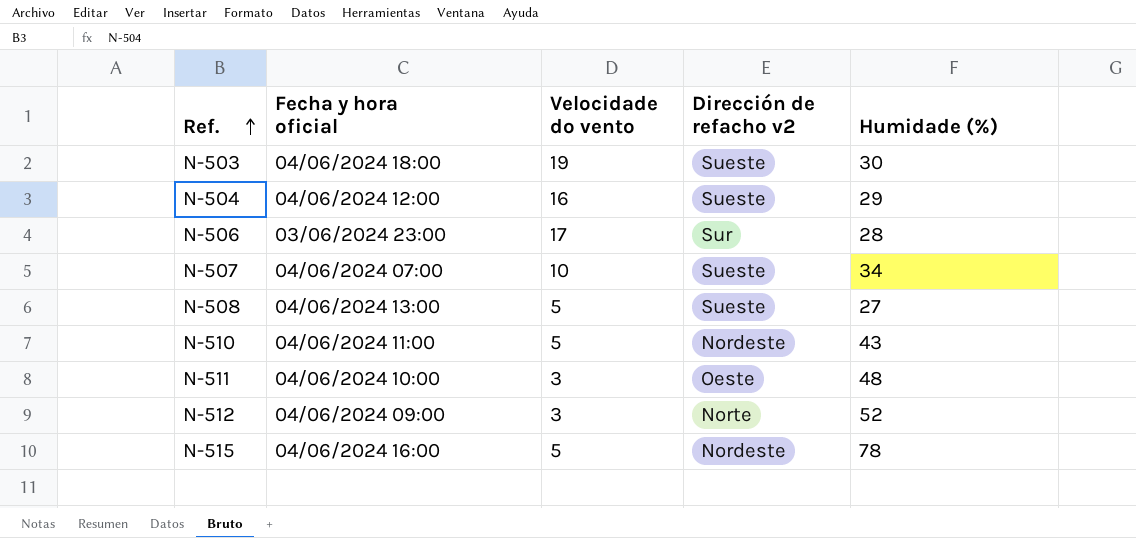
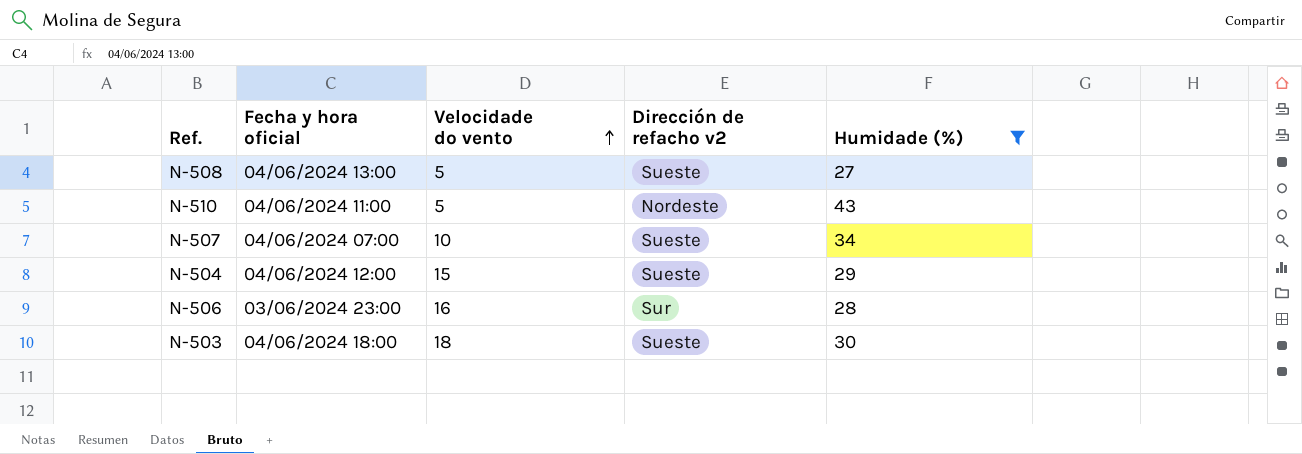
filter: none -> Humidade (%) <= 43
row order: Ref. ascending -> Velocidade do vento ascending
N-504 | Velocidade do vento: 16 -> 15
N-506 | Velocidade do vento: 17 -> 16
N-503 | Velocidade do vento: 19 -> 18

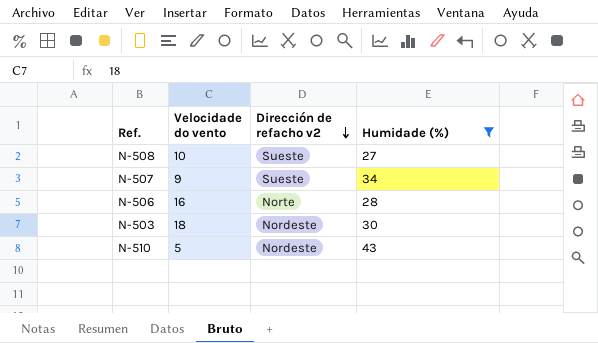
row order: Velocidade do vento ascending -> Dirección de refacho v2 descending
column Fecha y hora oficial | position: 2 -> none
row N-504: 04/06/2024 12:00 | 15 | Sueste | 29 -> none
N-508 | Velocidade do vento: 5 -> 10
N-507 | Velocidade do vento: 10 -> 9
N-506 | Dirección de refacho v2: Sur -> Norte
N-503 | Dirección de refacho v2: Sueste -> Nordeste

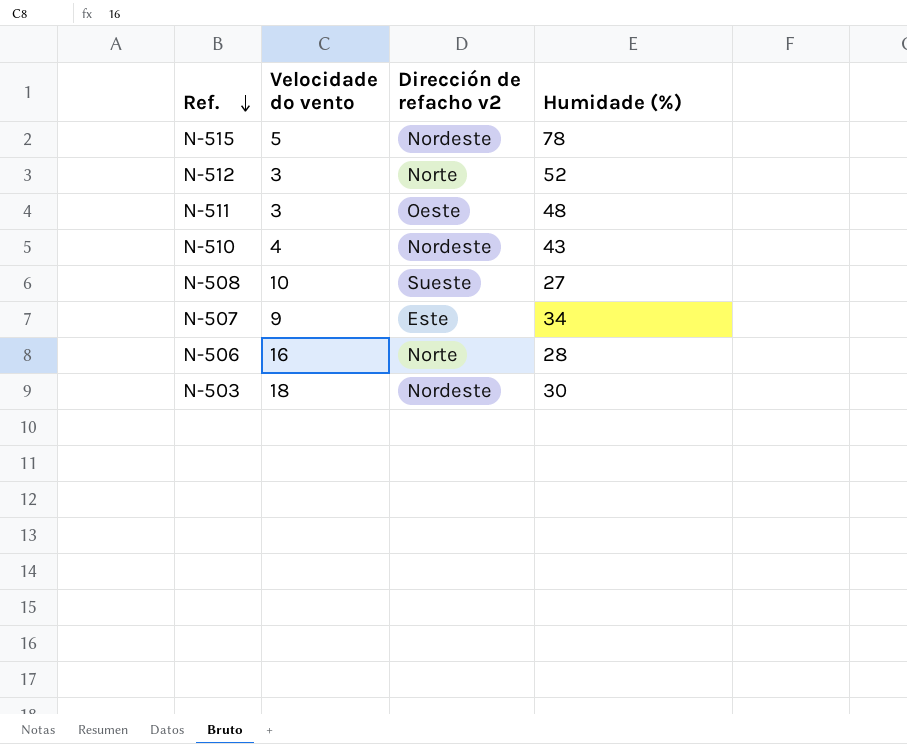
filter: Humidade (%) <= 43 -> none
row order: Dirección de refacho v2 descending -> Ref. descending
N-510 | Velocidade do vento: 5 -> 4
N-507 | Dirección de refacho v2: Sueste -> Este

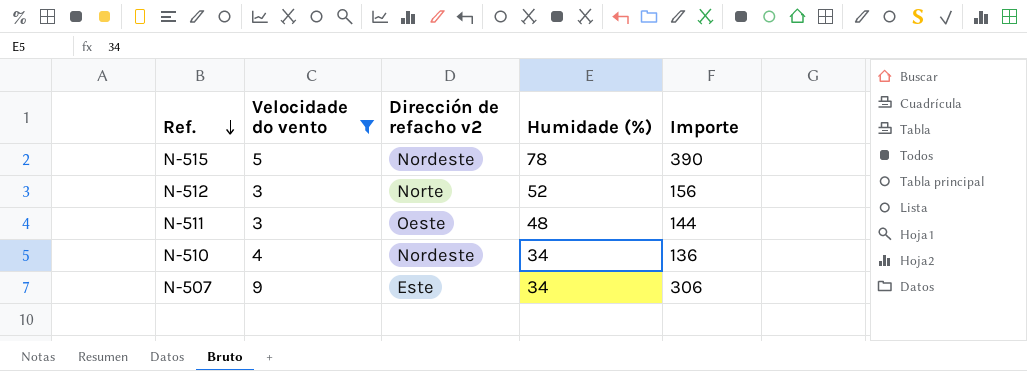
filter: none -> Velocidade do vento <= 9
column Importe | formula: none -> [Velocidade do vento] * [Humidade (%)]
N-510 | Humidade (%): 43 -> 34

